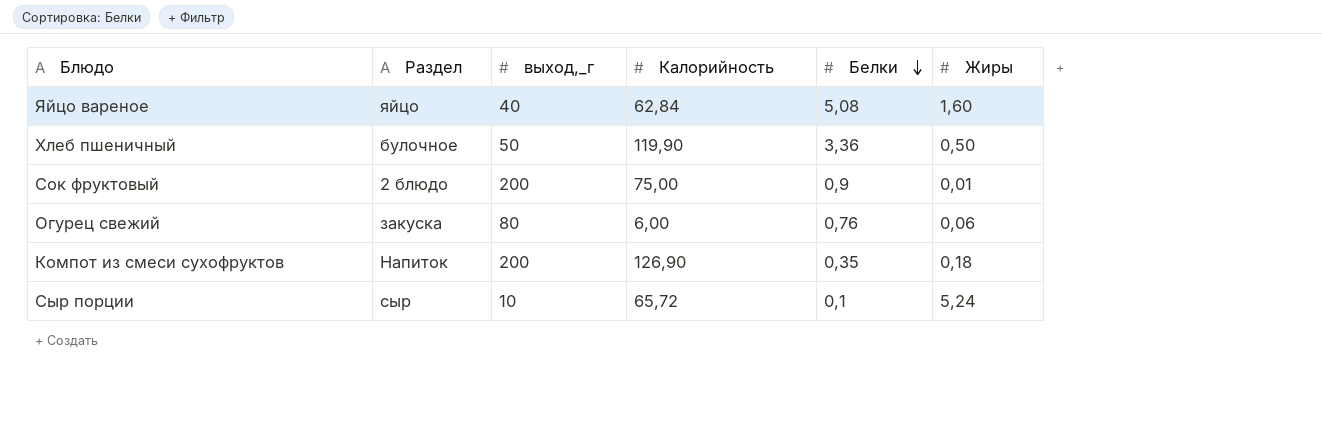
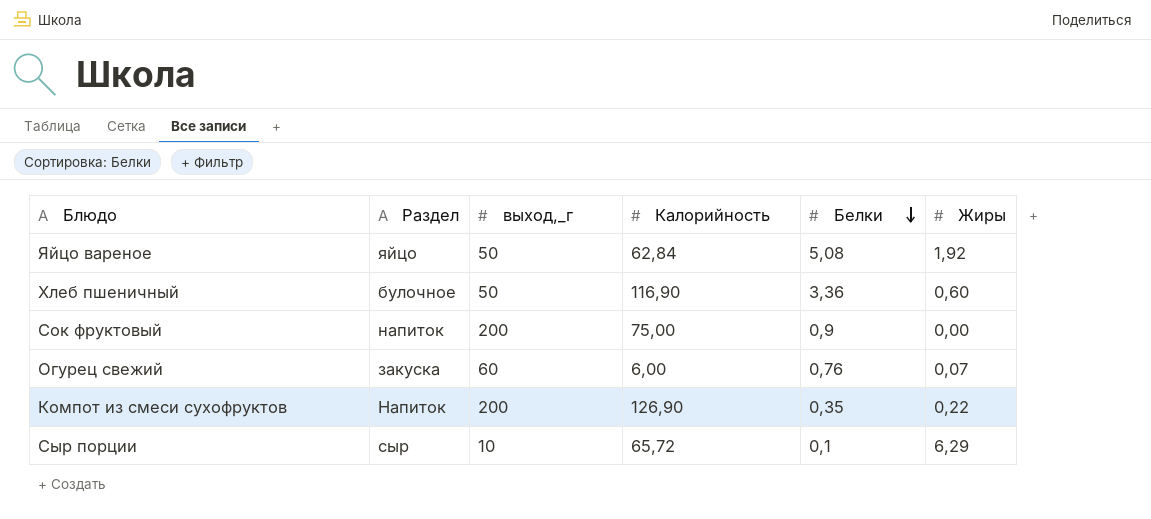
Яйцо вареное | выход,_г: 40 -> 50
Яйцо вареное | Жиры: 1,60 -> 1,92
Хлеб пшеничный | Калорийность: 119,90 -> 116,90
Хлеб пшеничный | Жиры: 0,50 -> 0,60
Сок фруктовый | Раздел: 2 блюдо -> напиток
Сок фруктовый | Жиры: 0,01 -> 0,00
Огурец свежий | выход,_г: 80 -> 60
Огурец свежий | Жиры: 0,06 -> 0,07
Компот из смеси сухофруктов | Жиры: 0,18 -> 0,22
Сыр порции | Жиры: 5,24 -> 6,29

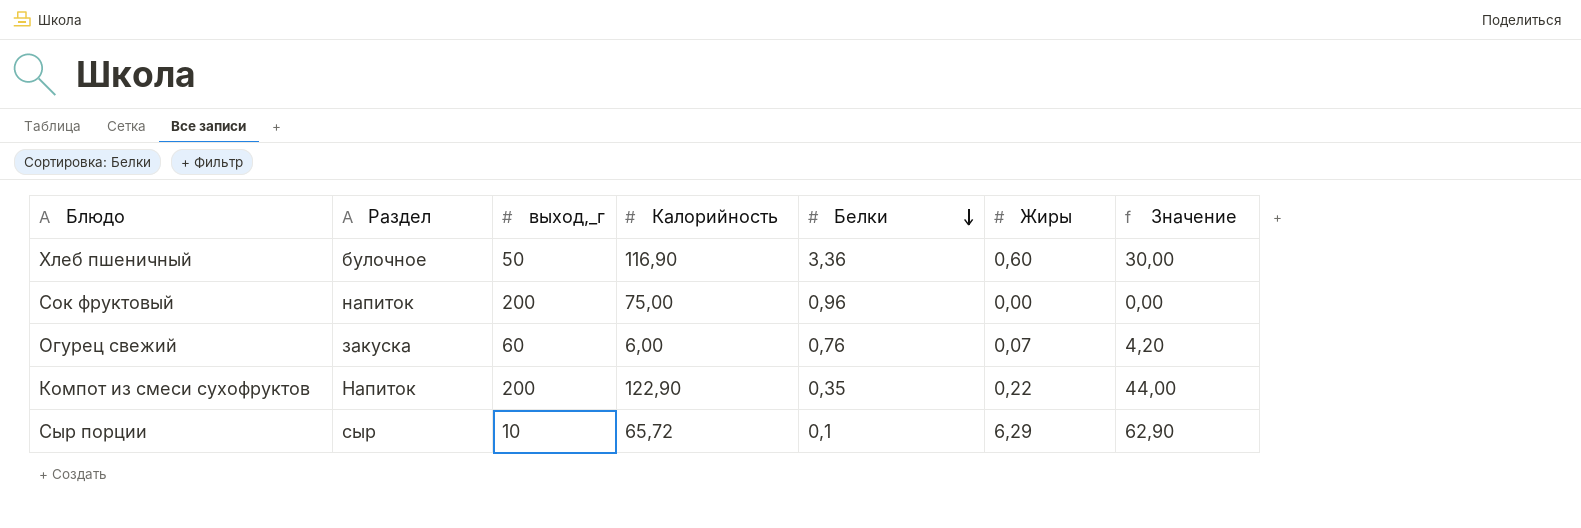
column Значение | formula: none -> [выход,_г] * [Жиры]
row Яйцо вареное: яйцо | 50 | 62,84 | 5,08 | 1,92 -> none
Сок фруктовый | Белки: 0,9 -> 0,96
Компот из смеси сухофруктов | Калорийность: 126,90 -> 122,90

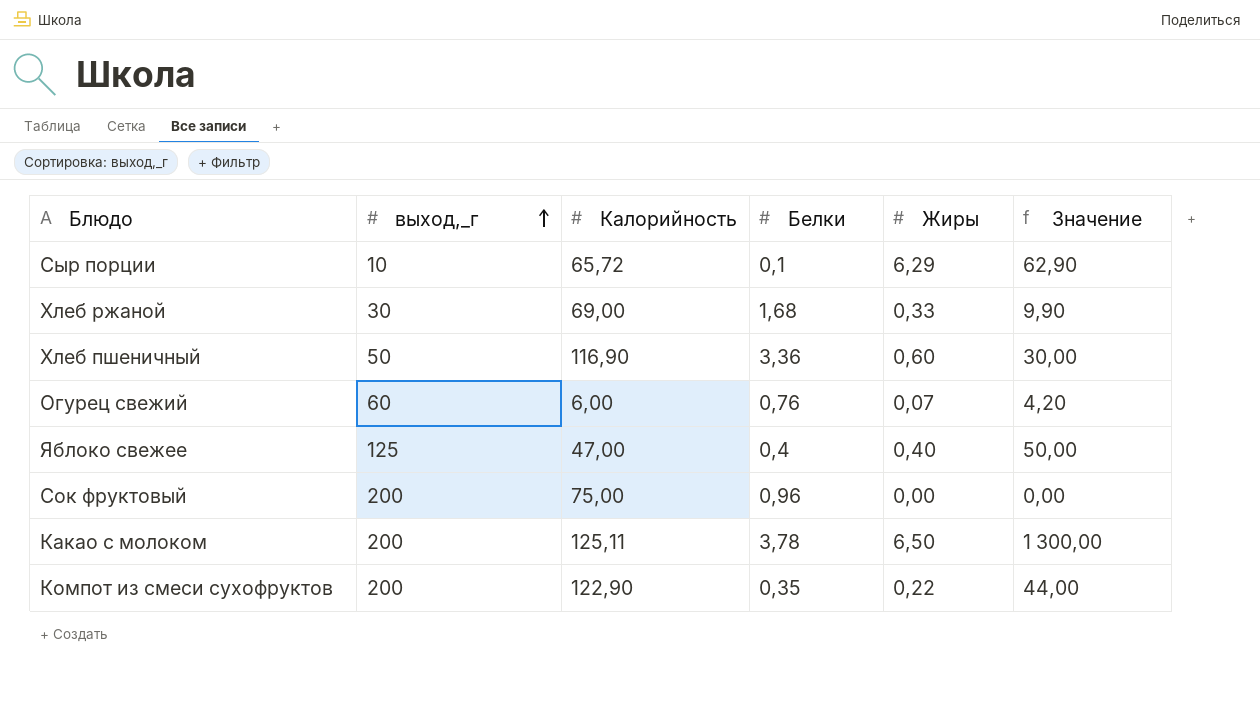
row order: Белки descending -> выход,_г ascending
column Раздел | position: 2 -> none
row Хлеб ржаной: none -> 30 | 69,00 | 1,68 | 0,33 | 9,90
row Яблоко свежее: none -> 125 | 47,00 | 0,4 | 0,40 | 50,00
row Какао с молоком: none -> 200 | 125,11 | 3,78 | 6,50 | 1 300,00

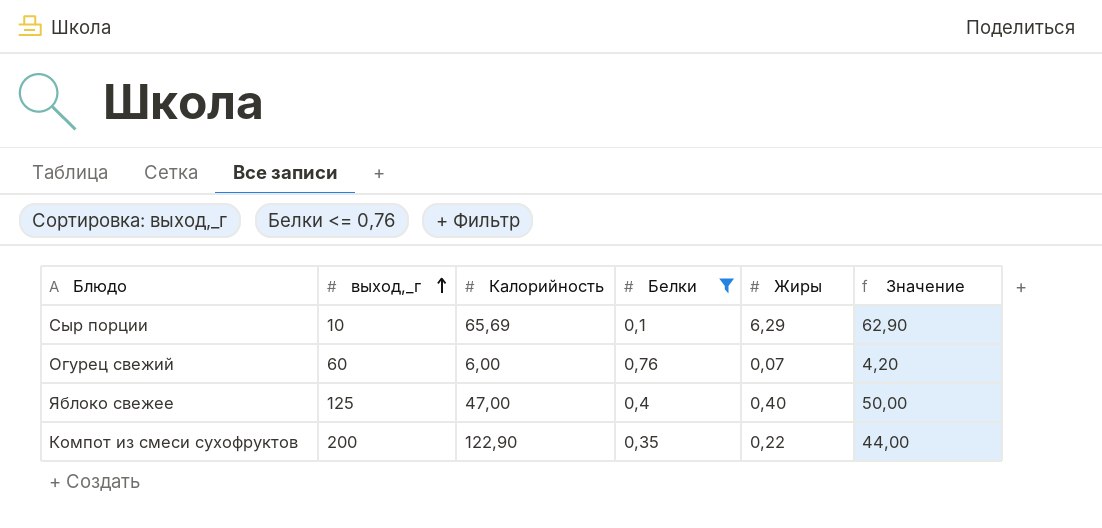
filter: none -> Белки <= 0,76
Сыр порции | Калорийность: 65,72 -> 65,69

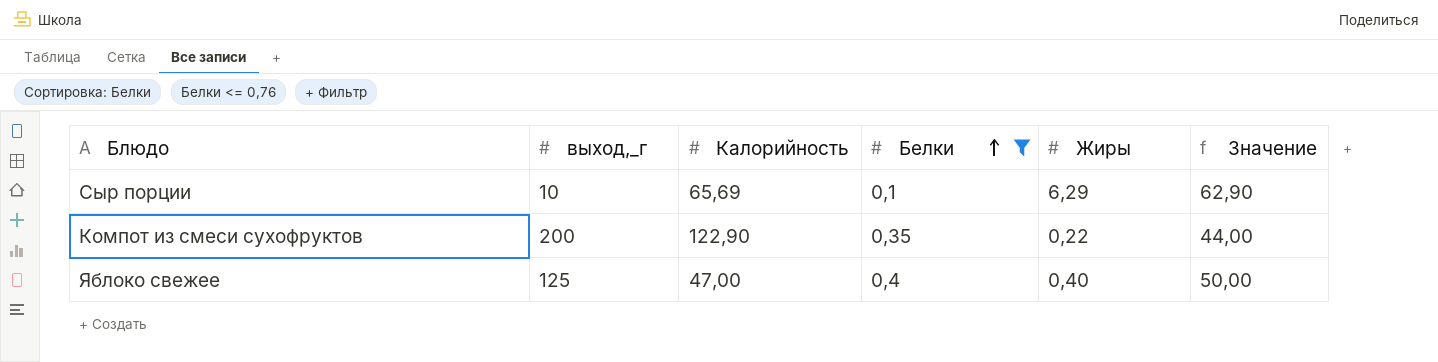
row order: выход,_г ascending -> Белки ascending
row Огурец свежий: 60 | 6,00 | 0,76 | 0,07 | 4,20 -> none

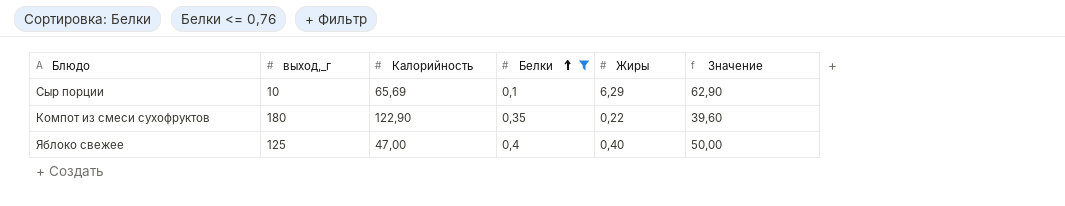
Компот из смеси сухофруктов | выход,_г: 200 -> 180
Компот из смеси сухофруктов | Значение: 44,00 -> 39,60

